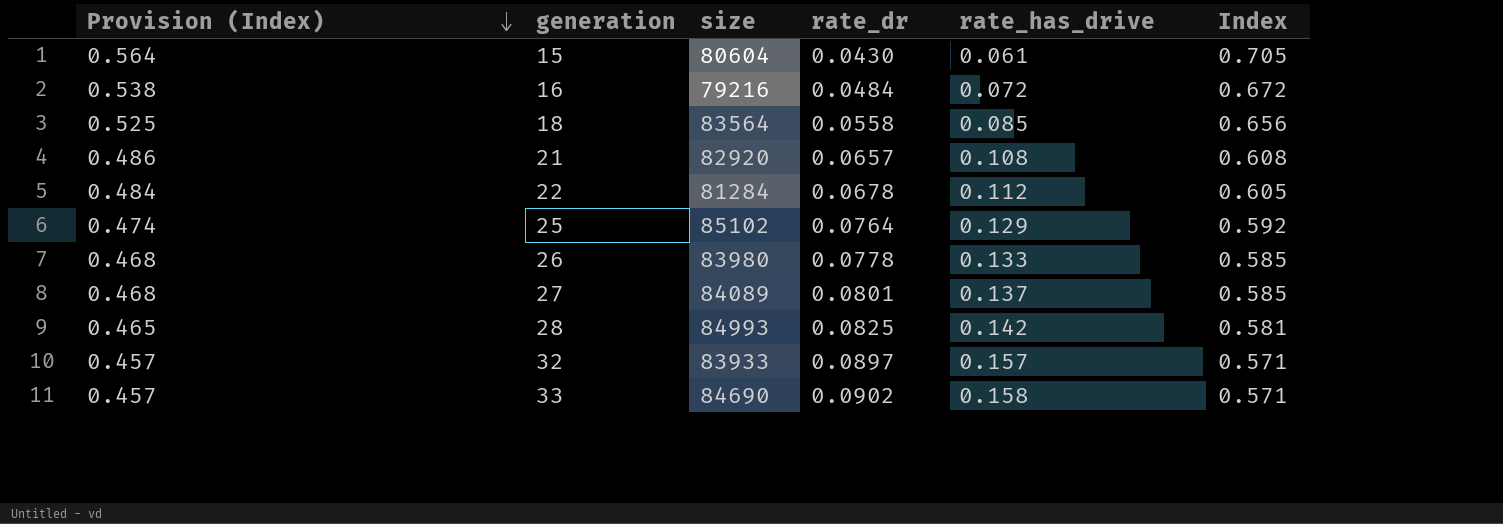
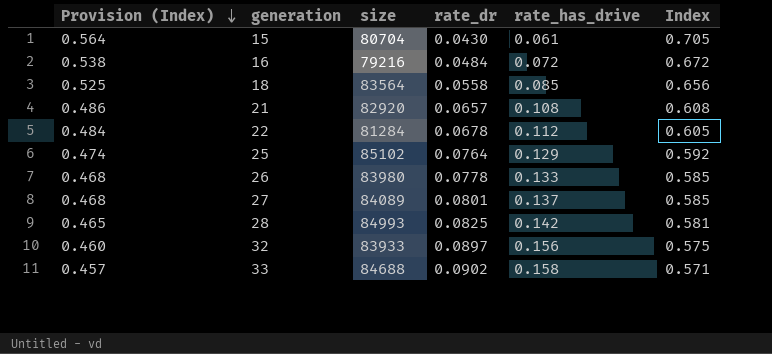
15 | size: 80604 -> 80704
32 | Provision (Index): 0.457 -> 0.460
32 | rate_has_drive: 0.157 -> 0.156
32 | Index: 0.571 -> 0.575
33 | size: 84690 -> 84688

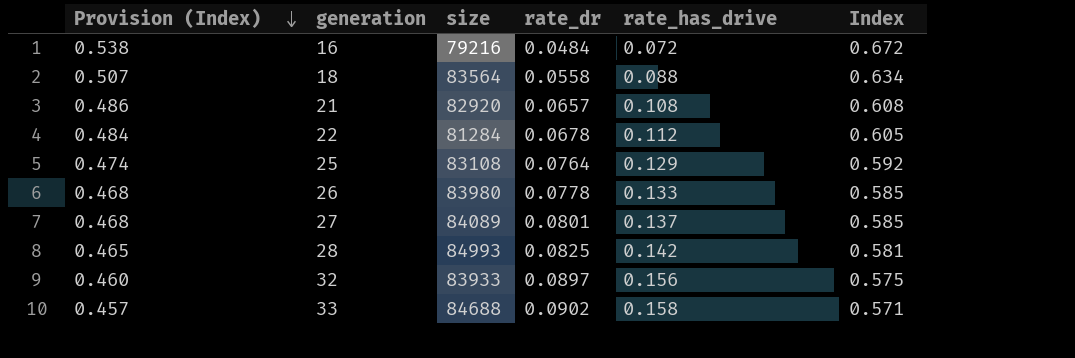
row 15: 0.564 | 80704 | 0.0430 | 0.061 | 0.705 -> none
18 | Provision (Index): 0.525 -> 0.507
18 | rate_has_drive: 0.085 -> 0.088
18 | Index: 0.656 -> 0.634
25 | size: 85102 -> 83108

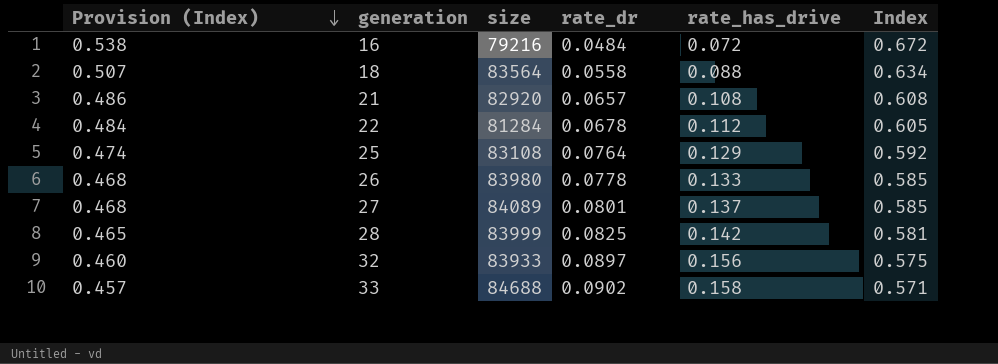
28 | size: 84993 -> 83999

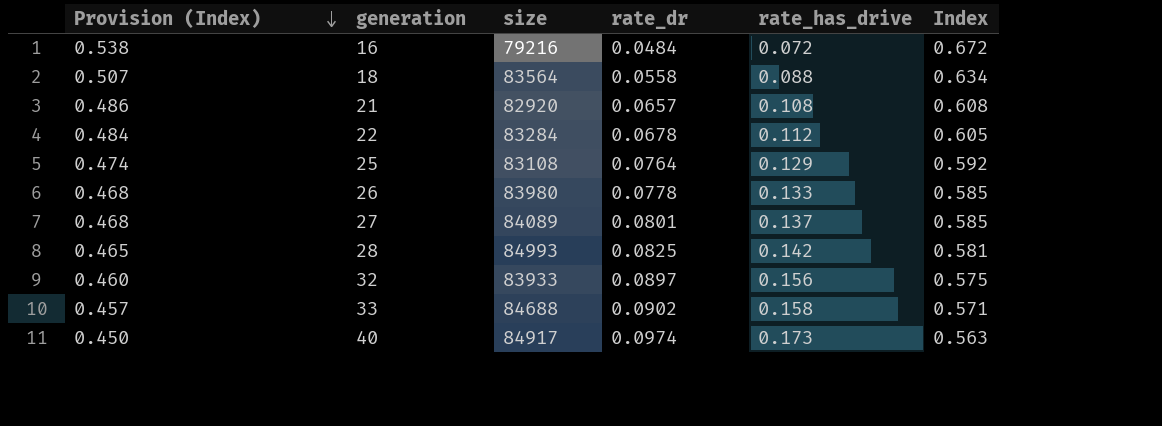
22 | size: 81284 -> 83284
28 | size: 83999 -> 84993
row 40: none -> 0.450 | 84917 | 0.0974 | 0.173 | 0.563

